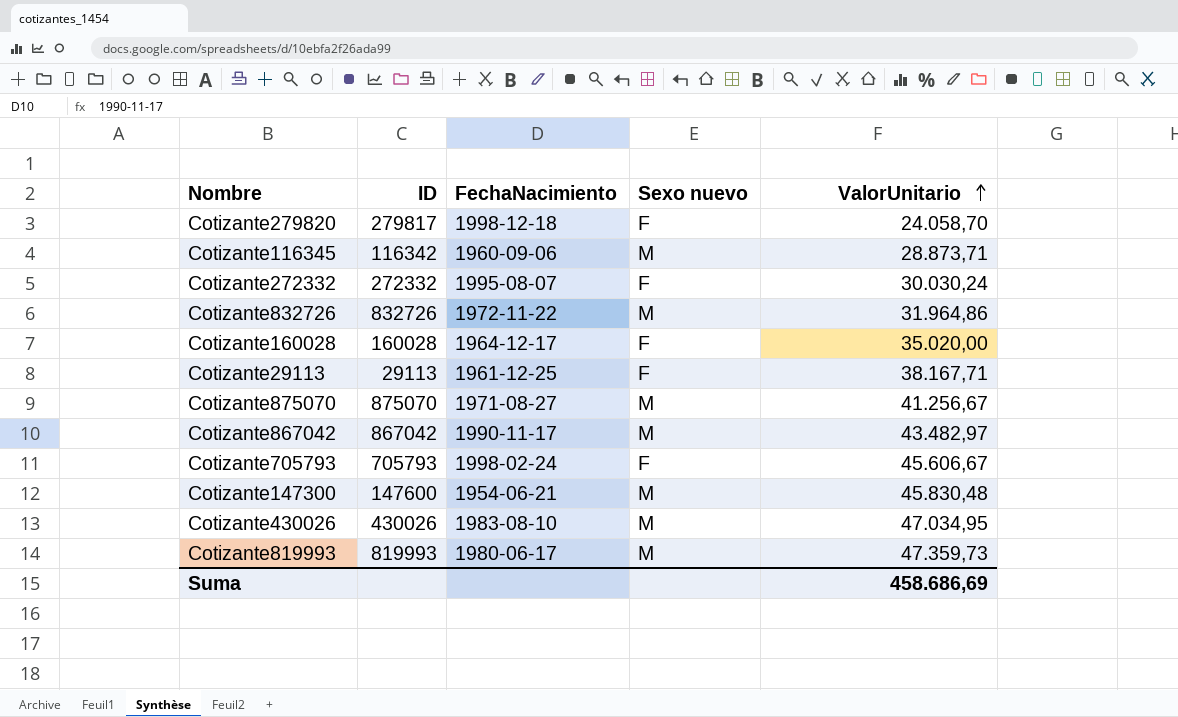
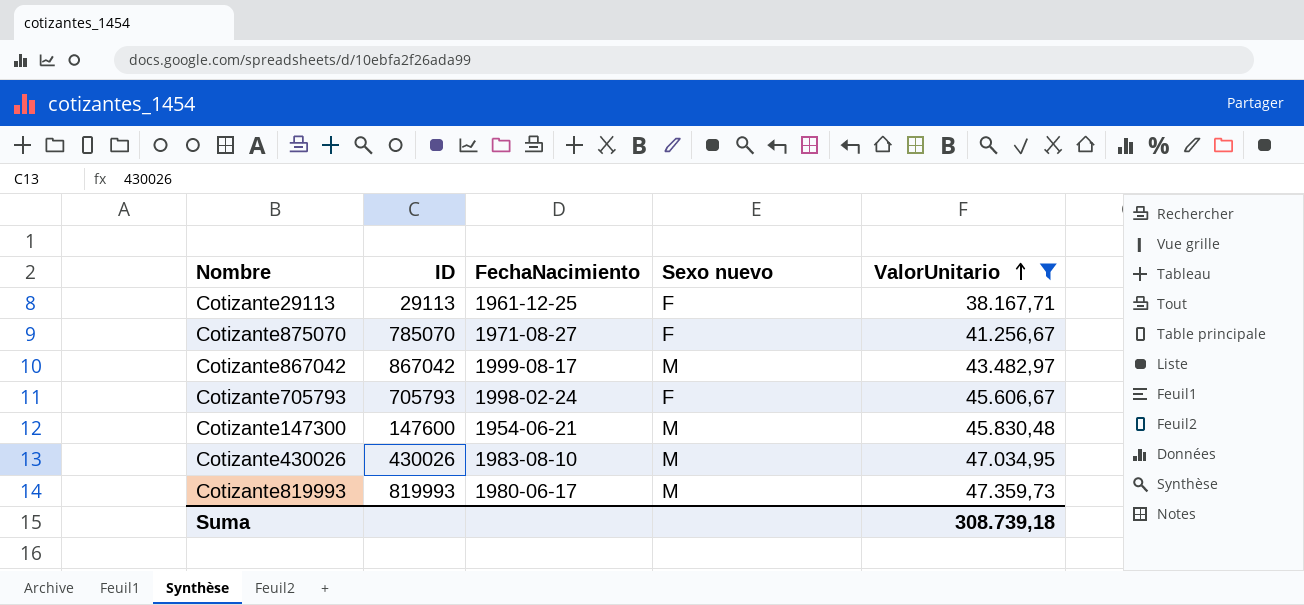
filter: none -> ValorUnitario >= 38.167,71
Cotizante875070 | ID: 875070 -> 785070
Cotizante875070 | Sexo nuevo: M -> F
Cotizante867042 | FechaNacimiento: 1990-11-17 -> 1999-08-17
Suma | ValorUnitario: 458.686,69 -> 308.739,18

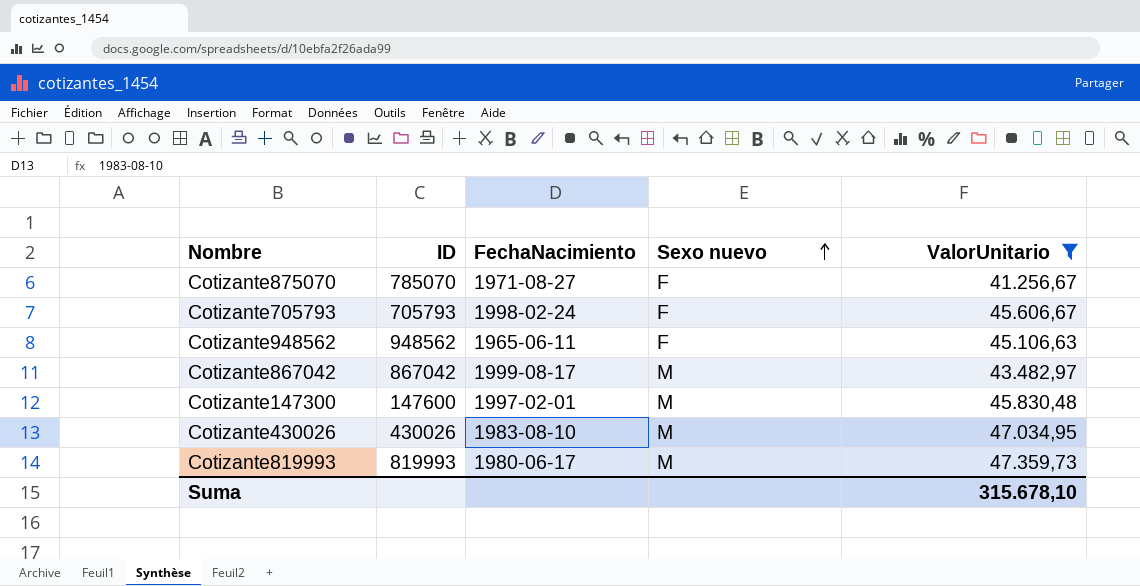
row order: ValorUnitario ascending -> Sexo nuevo ascending
row Cotizante29113: 29113 | 1961-12-25 | F | 38.167,71 -> none
row Cotizante948562: none -> 948562 | 1965-06-11 | F | 45.106,63
Cotizante147300 | FechaNacimiento: 1954-06-21 -> 1997-02-01
Suma | ValorUnitario: 308.739,18 -> 315.678,10

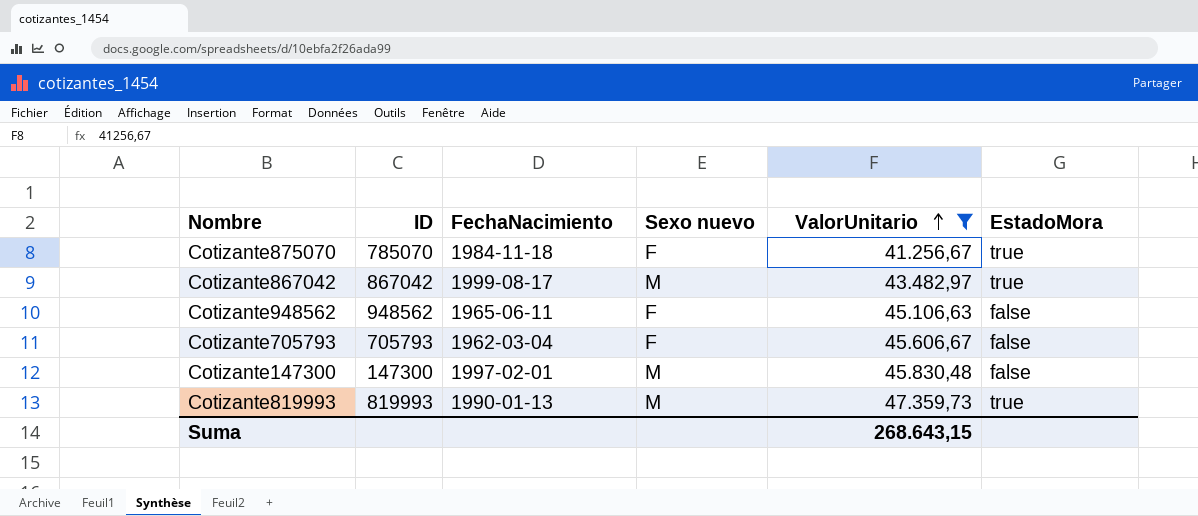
row order: Sexo nuevo ascending -> ValorUnitario ascending
column EstadoMora | position: none -> 6
row Cotizante430026: 430026 | 1983-08-10 | M | 47.034,95 -> none
Cotizante875070 | FechaNacimiento: 1971-08-27 -> 1984-11-18
Cotizante705793 | FechaNacimiento: 1998-02-24 -> 1962-03-04
Cotizante147300 | ID: 147600 -> 147300
Cotizante819993 | FechaNacimiento: 1980-06-17 -> 1990-01-13
Suma | ValorUnitario: 315.678,10 -> 268.643,15

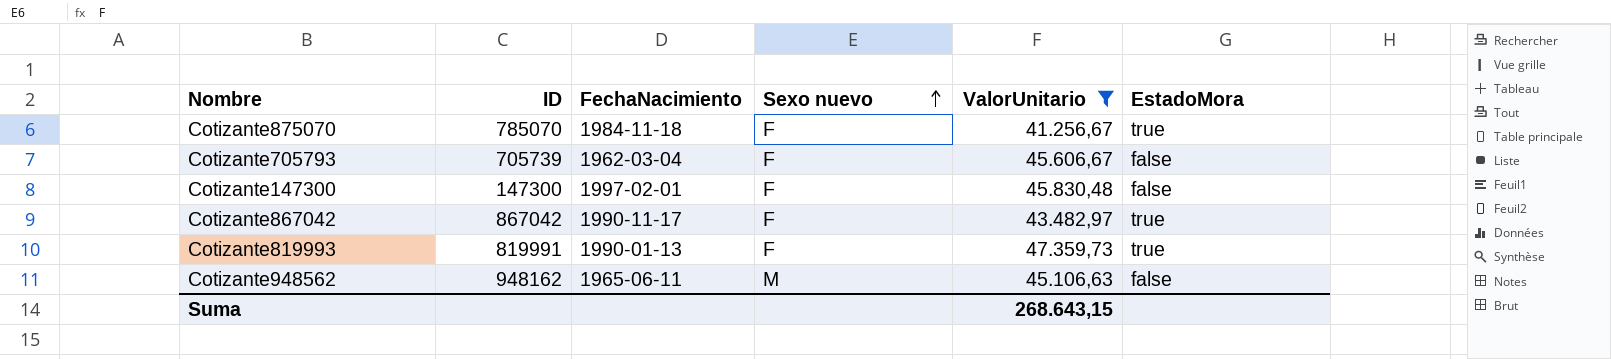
row order: ValorUnitario ascending -> Sexo nuevo ascending
Cotizante705793 | ID: 705793 -> 705739
Cotizante147300 | Sexo nuevo: M -> F
Cotizante867042 | FechaNacimiento: 1999-08-17 -> 1990-11-17
Cotizante867042 | Sexo nuevo: M -> F
Cotizante819993 | ID: 819993 -> 819991
Cotizante819993 | Sexo nuevo: M -> F
Cotizante948562 | ID: 948562 -> 948162
Cotizante948562 | Sexo nuevo: F -> M

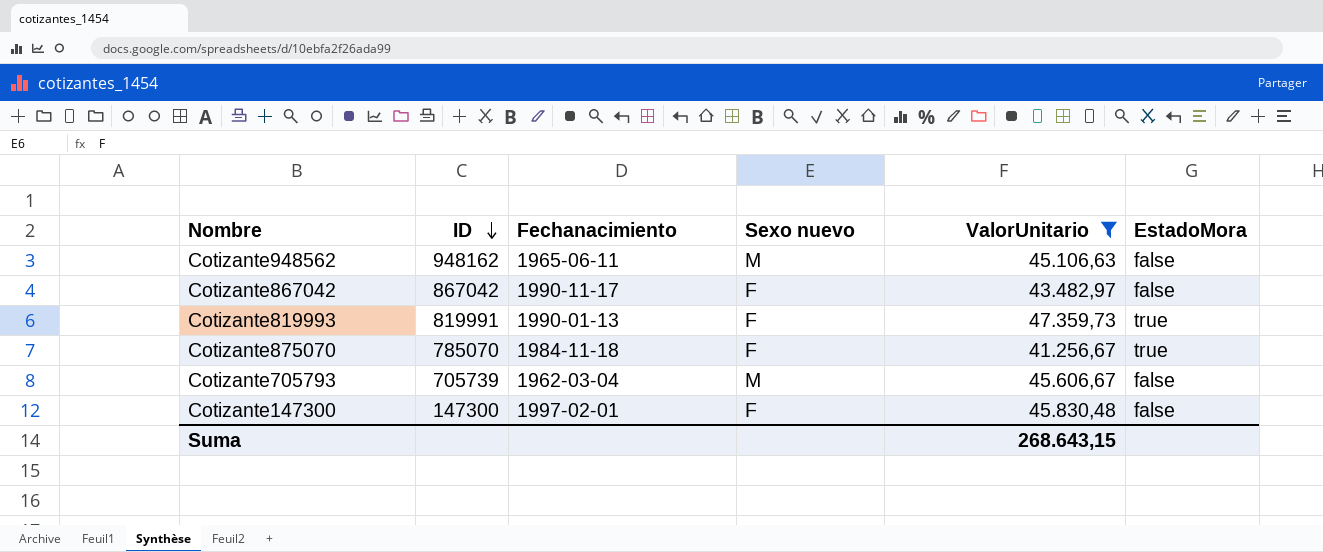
row order: Sexo nuevo ascending -> ID descending
column name: FechaNacimiento -> Fechanacimiento
Cotizante867042 | EstadoMora: true -> false
Cotizante705793 | Sexo nuevo: F -> M

